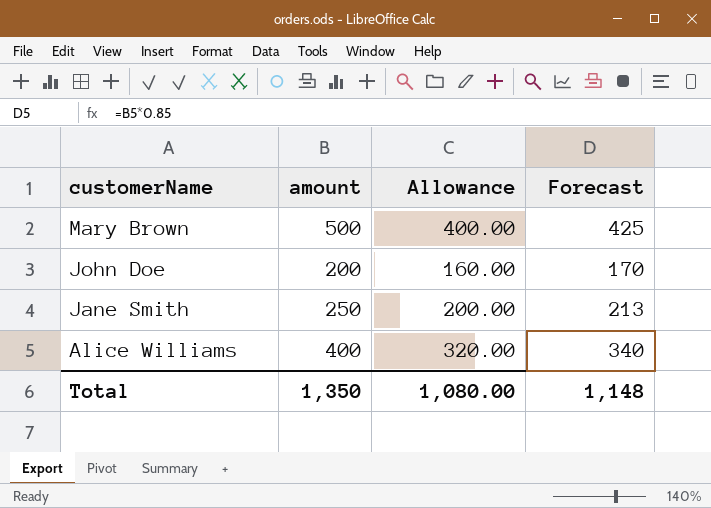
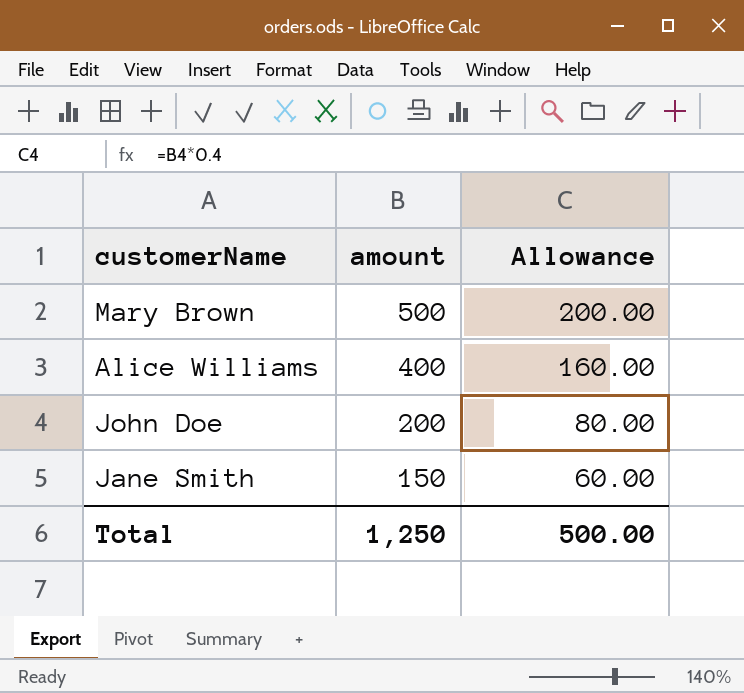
row order: customerName descending -> amount descending
column Forecast | formula: [amount] * 0.85 -> none
column Allowance | formula: [amount] * 0.8 -> [amount] * 0.4
Jane Smith | amount: 250 -> 150
Total | amount: 1,350 -> 1,250
Total | Allowance: 1,080.00 -> 500.00

